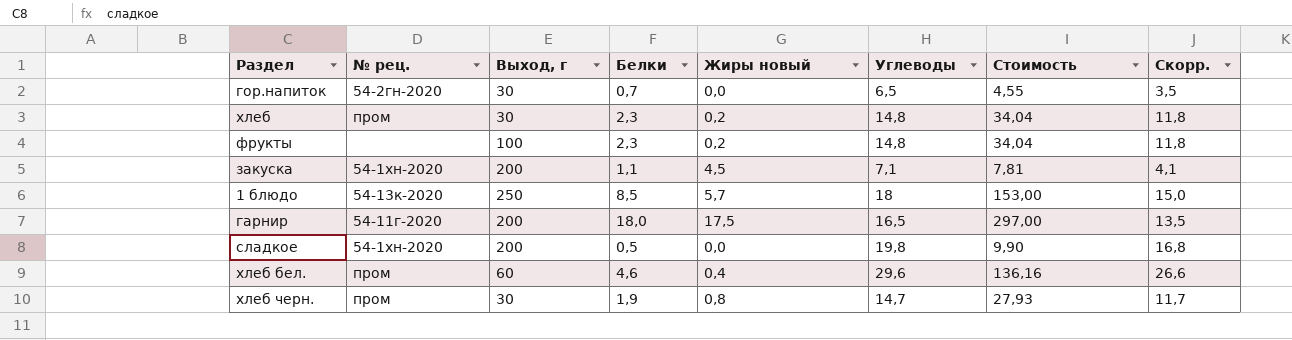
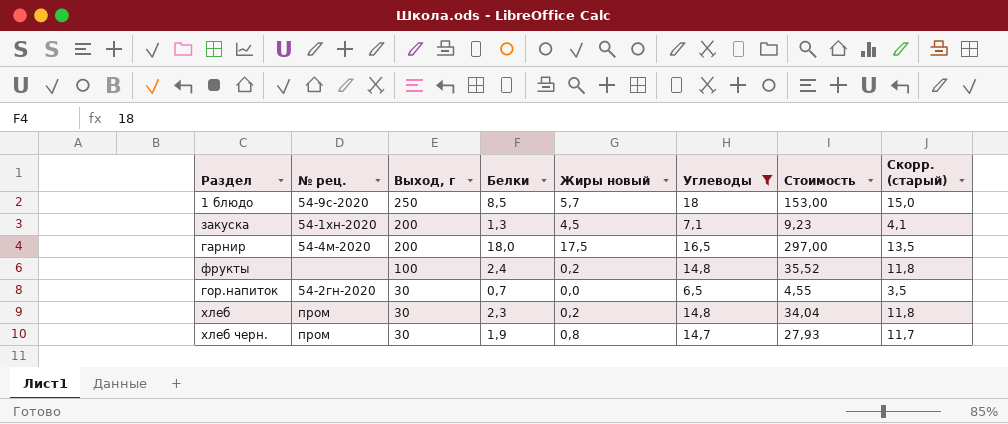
filter: none -> Углеводы <= 18
row order: none -> Выход, г descending
column name: Скорр. -> Скорр. (старый)
1 блюдо | № рец.: 54-13к-2020 -> 54-9с-2020
закуска | Белки: 1,1 -> 1,3
закуска | Стоимость: 7,81 -> 9,23
гарнир | № рец.: 54-11г-2020 -> 54-4м-2020
фрукты | Белки: 2,3 -> 2,4
фрукты | Стоимость: 34,04 -> 35,52

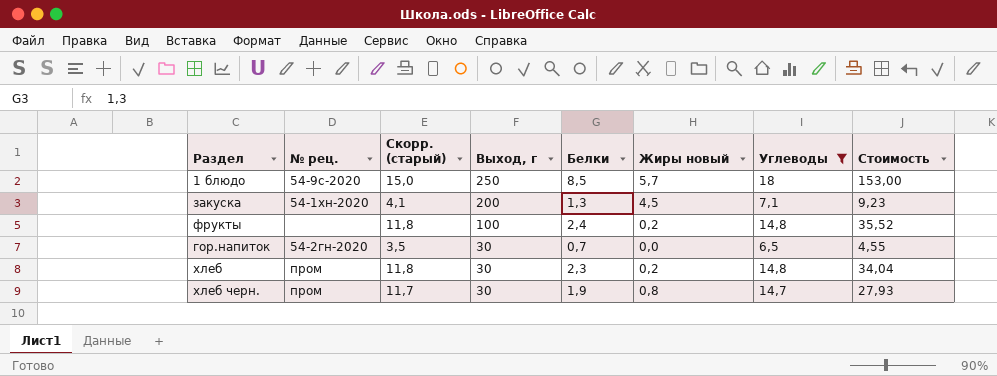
column Скорр. (старый) | position: 8 -> 3
row гарнир: 54-4м-2020 | 200 | 18,0 | 17,5 | 16,5 | 297,00 | 13,5 -> none

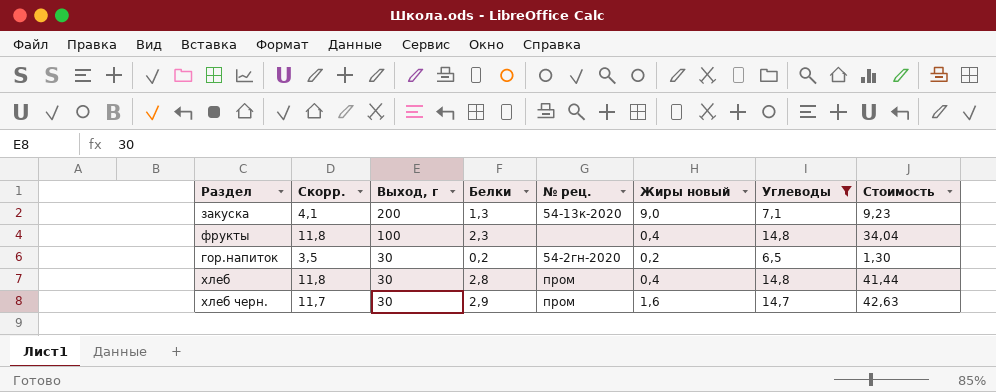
column name: Скорр. (старый) -> Скорр.
column № рец. | position: 2 -> 5
row 1 блюдо: 54-9с-2020 | 15,0 | 250 | 8,5 | 5,7 | 18 | 153,00 -> none
закуска | № рец.: 54-1хн-2020 -> 54-13к-2020
закуска | Жиры новый: 4,5 -> 9,0
фрукты | Белки: 2,4 -> 2,3
фрукты | Жиры новый: 0,2 -> 0,4
фрукты | Стоимость: 35,52 -> 34,04
гор.напиток | Белки: 0,7 -> 0,2
гор.напиток | Жиры новый: 0,0 -> 0,2
гор.напиток | Стоимость: 4,55 -> 1,30
хлеб | Белки: 2,3 -> 2,8
хлеб | Жиры новый: 0,2 -> 0,4
хлеб | Стоимость: 34,04 -> 41,44
хлеб черн. | Белки: 1,9 -> 2,9
хлеб черн. | Жиры новый: 0,8 -> 1,6
хлеб черн. | Стоимость: 27,93 -> 42,63

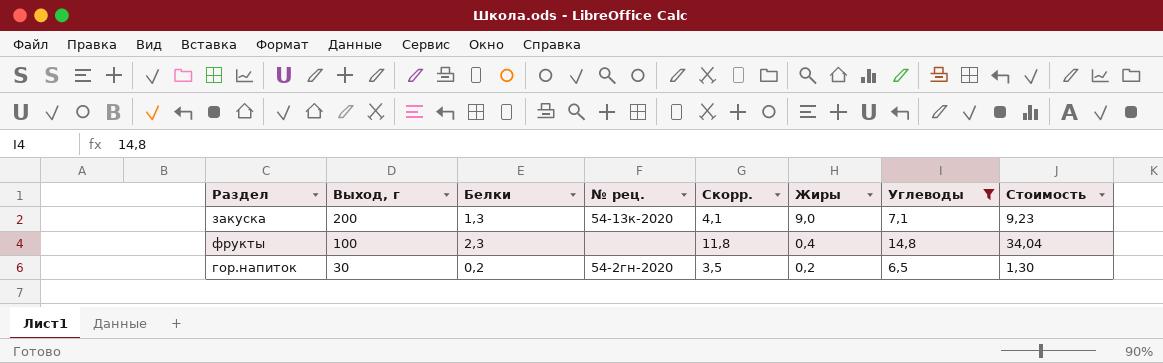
column Скорр. | position: 2 -> 5
column name: Жиры новый -> Жиры
row хлеб: 11,8 | 30 | 2,8 | пром | 0,4 | 14,8 | 41,44 -> none
row хлеб черн.: 11,7 | 30 | 2,9 | пром | 1,6 | 14,7 | 42,63 -> none

